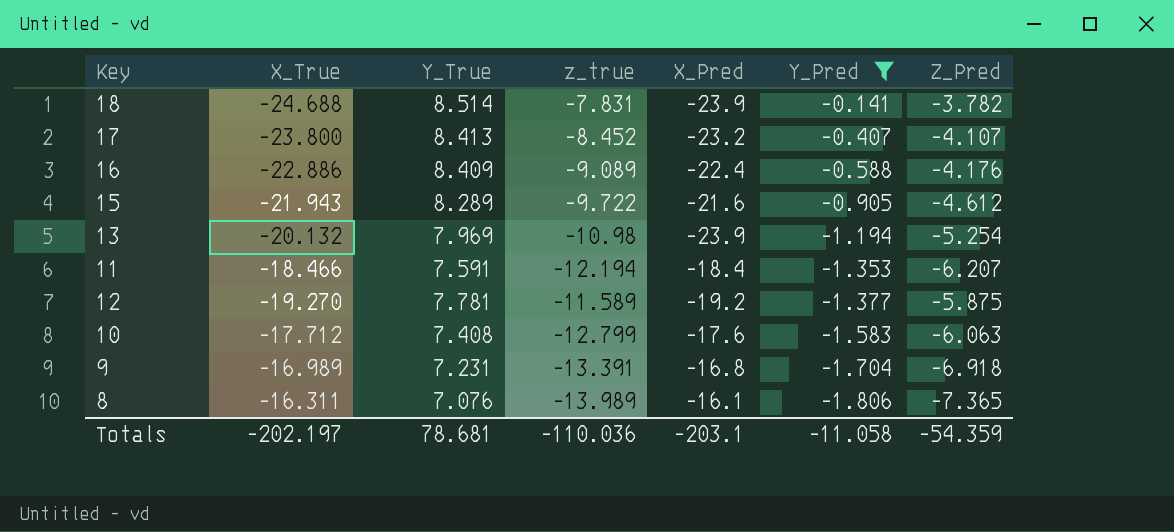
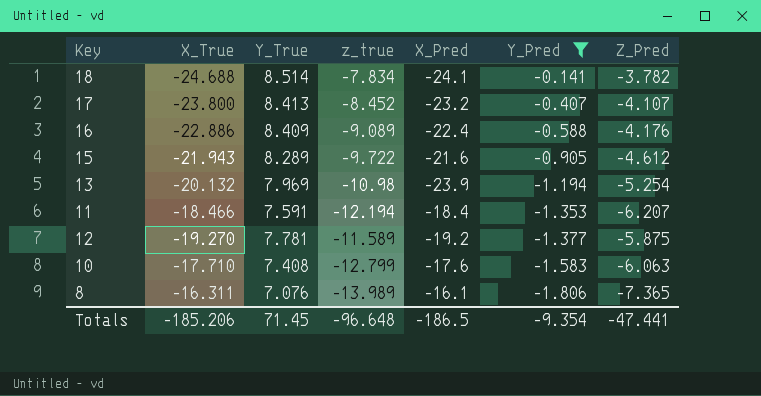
row 9: -16.989 | 7.231 | -13.391 | -16.8 | -1.704 | -6.918 -> none
18 | z_true: -7.831 -> -7.834
18 | X_Pred: -23.9 -> -24.1
10 | X_True: -17.712 -> -17.710
Totals | X_True: -202.197 -> -185.206
Totals | Y_True: 78.681 -> 71.45
Totals | z_true: -110.036 -> -96.648
Totals | X_Pred: -203.1 -> -186.5
Totals | Y_Pred: -11.058 -> -9.354
Totals | Z_Pred: -54.359 -> -47.441

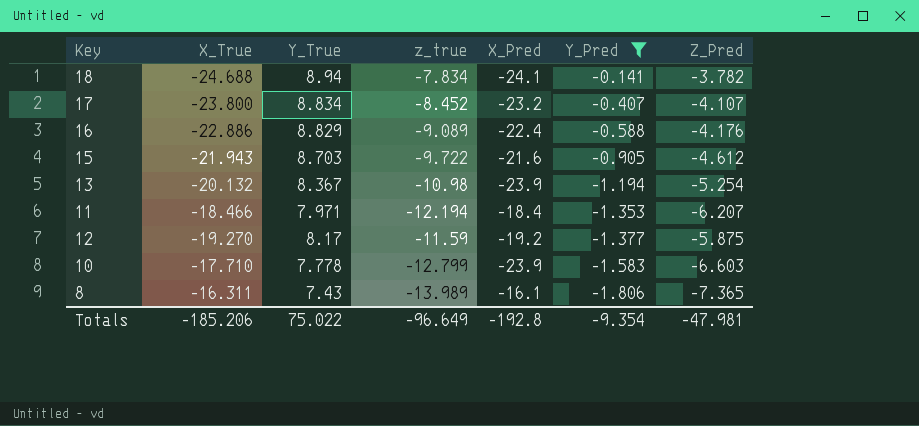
18 | Y_True: 8.514 -> 8.94
17 | Y_True: 8.413 -> 8.834
16 | Y_True: 8.409 -> 8.829
15 | Y_True: 8.289 -> 8.703
13 | Y_True: 7.969 -> 8.367
11 | Y_True: 7.591 -> 7.971
12 | Y_True: 7.781 -> 8.17
12 | z_true: -11.589 -> -11.59
10 | Y_True: 7.408 -> 7.778
10 | X_Pred: -17.6 -> -23.9
10 | Z_Pred: -6.063 -> -6.603
8 | Y_True: 7.076 -> 7.43
Totals | Y_True: 71.45 -> 75.022
Totals | z_true: -96.648 -> -96.649
Totals | X_Pred: -186.5 -> -192.8
Totals | Z_Pred: -47.441 -> -47.981

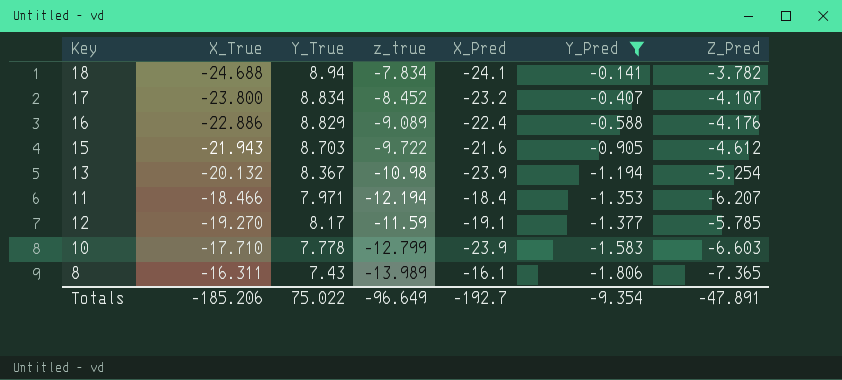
12 | X_Pred: -19.2 -> -19.1
12 | Z_Pred: -5.875 -> -5.785
Totals | X_Pred: -192.8 -> -192.7
Totals | Z_Pred: -47.981 -> -47.891

